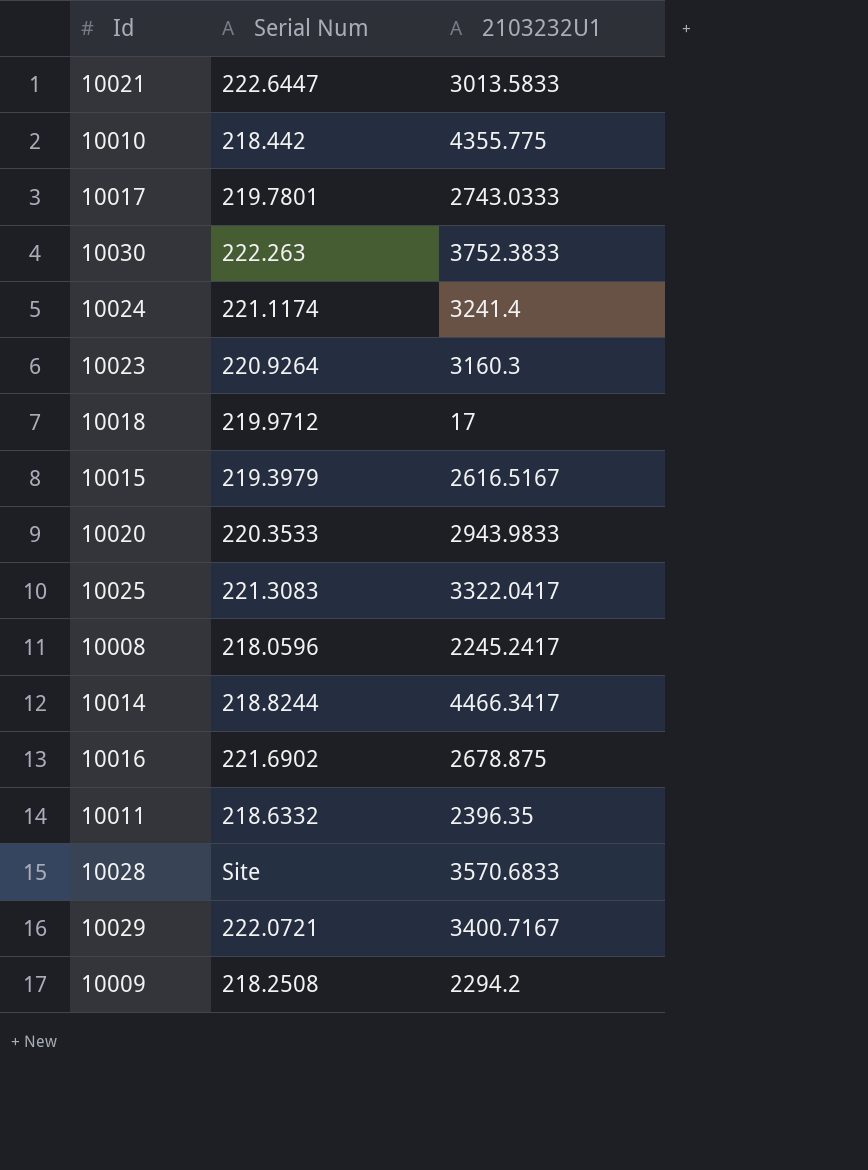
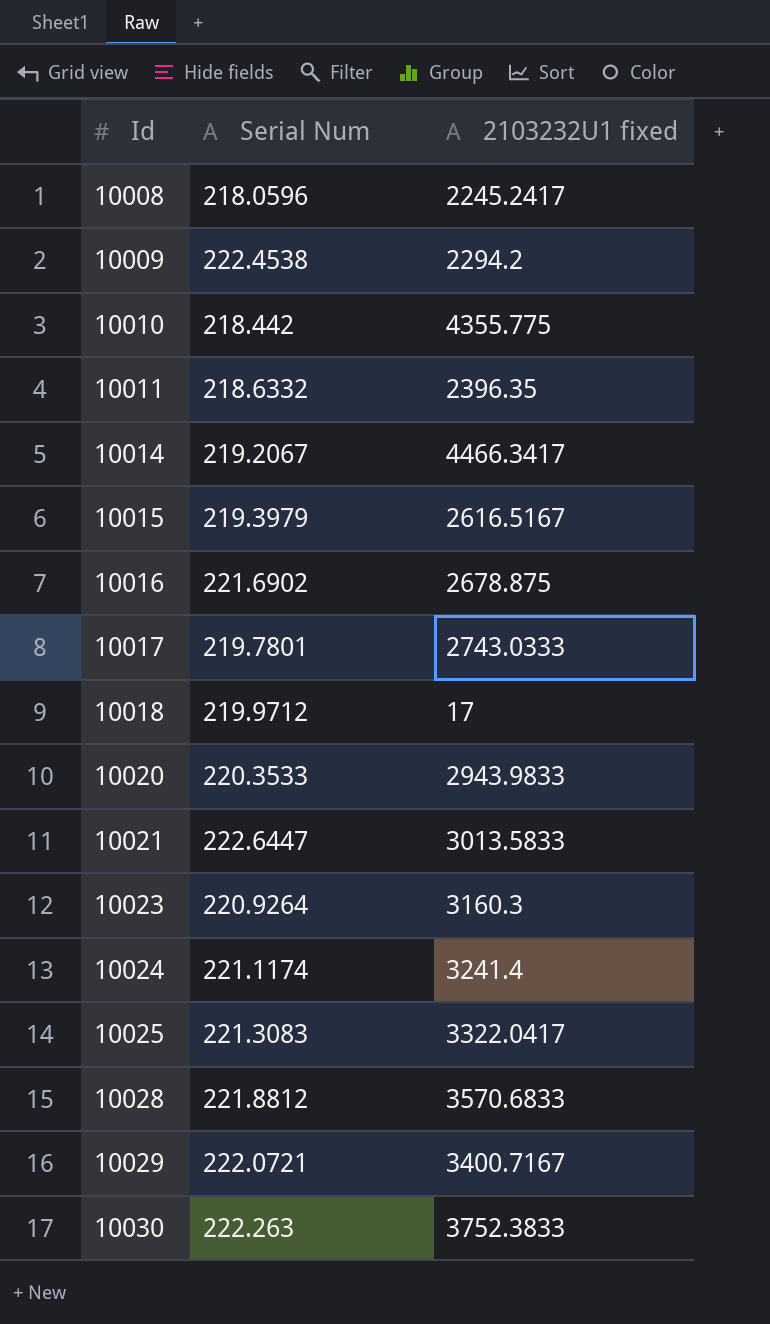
row order: none -> Id ascending
column name: 2103232U1 -> 2103232U1 fixed
10009 | Serial Num: 218.2508 -> 222.4538
10014 | Serial Num: 218.8244 -> 219.2067
10028 | Serial Num: Site -> 221.8812

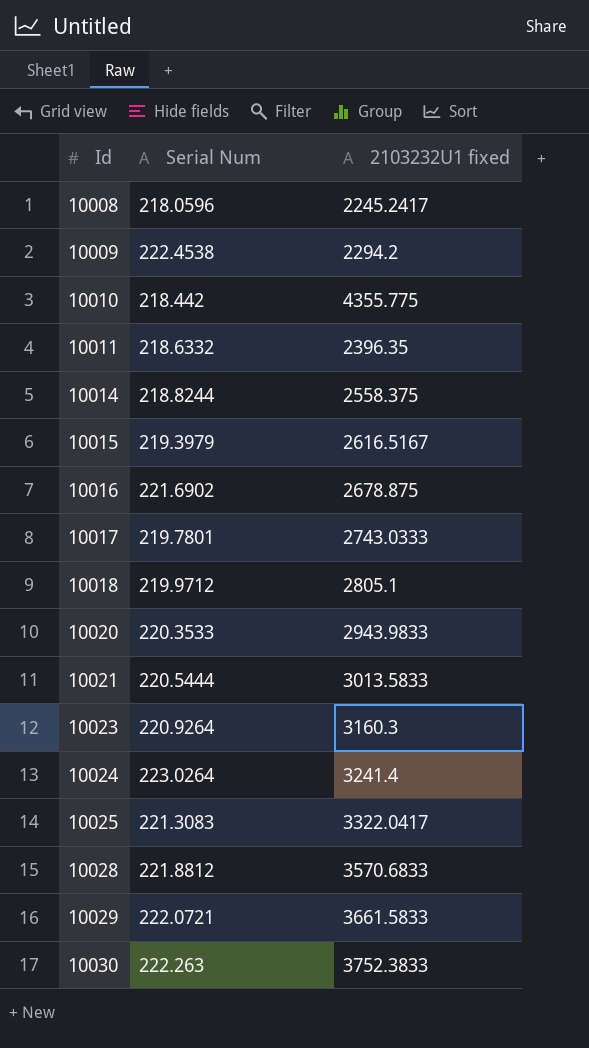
10014 | Serial Num: 219.2067 -> 218.8244
10014 | 2103232U1 fixed: 4466.3417 -> 2558.375
10018 | 2103232U1 fixed: 17 -> 2805.1
10021 | Serial Num: 222.6447 -> 220.5444
10024 | Serial Num: 221.1174 -> 223.0264
10029 | 2103232U1 fixed: 3400.7167 -> 3661.5833

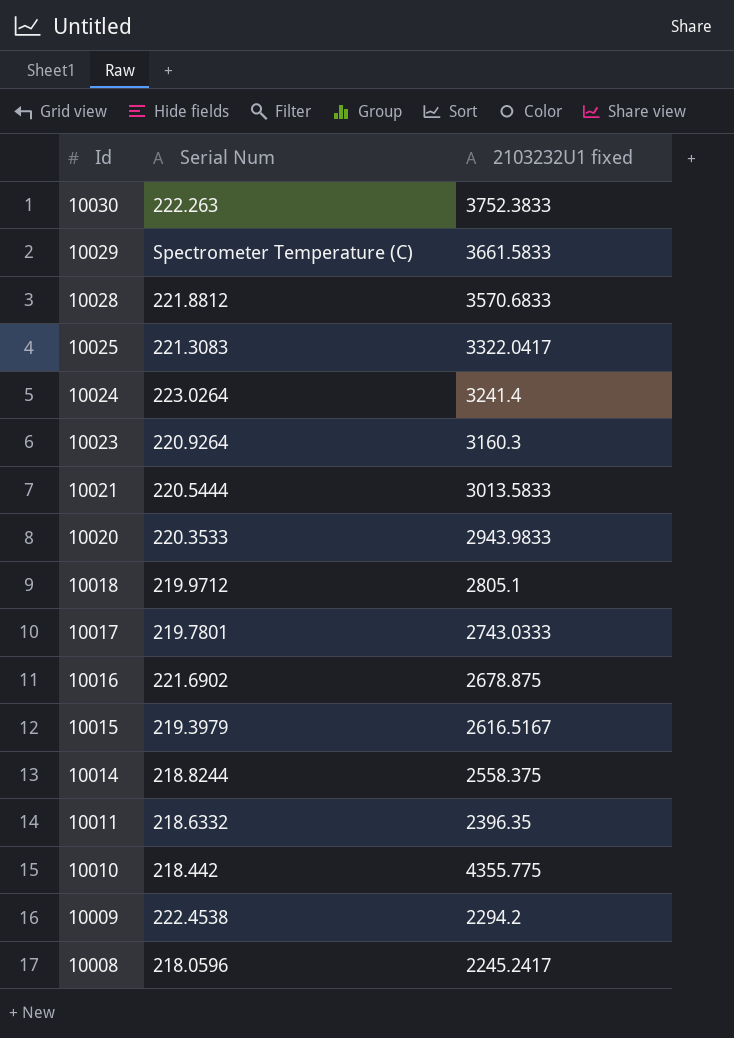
row order: Id ascending -> Id descending
10029 | Serial Num: 222.0721 -> Spectrometer Temperature (C)

